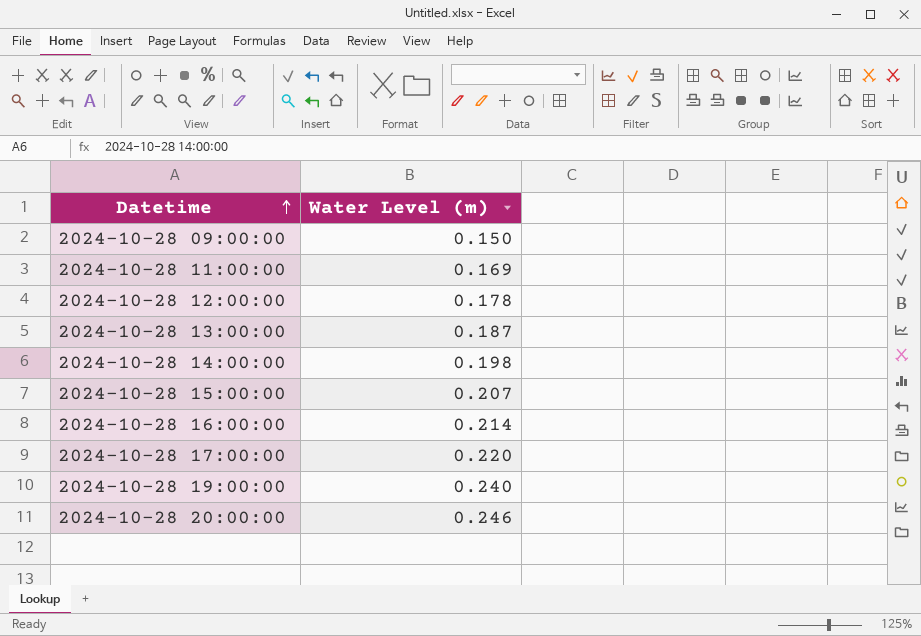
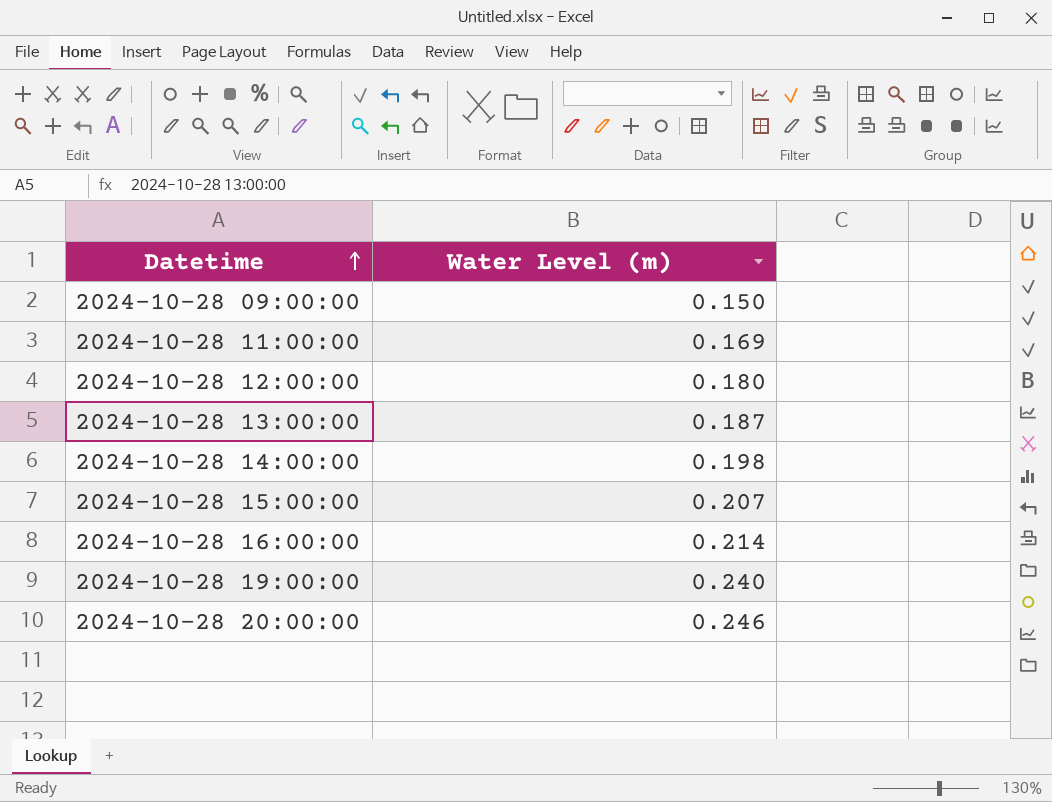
row 2024-10-28 17:00:00: 0.220 -> none
2024-10-28 12:00:00 | Water Level (m): 0.178 -> 0.180

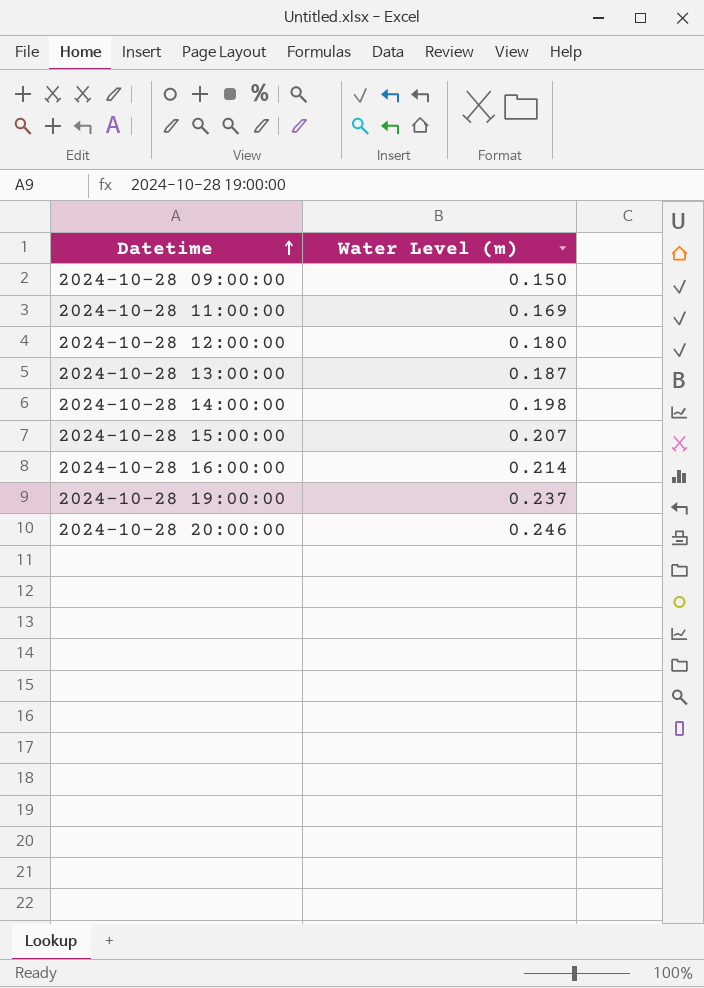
2024-10-28 19:00:00 | Water Level (m): 0.240 -> 0.237

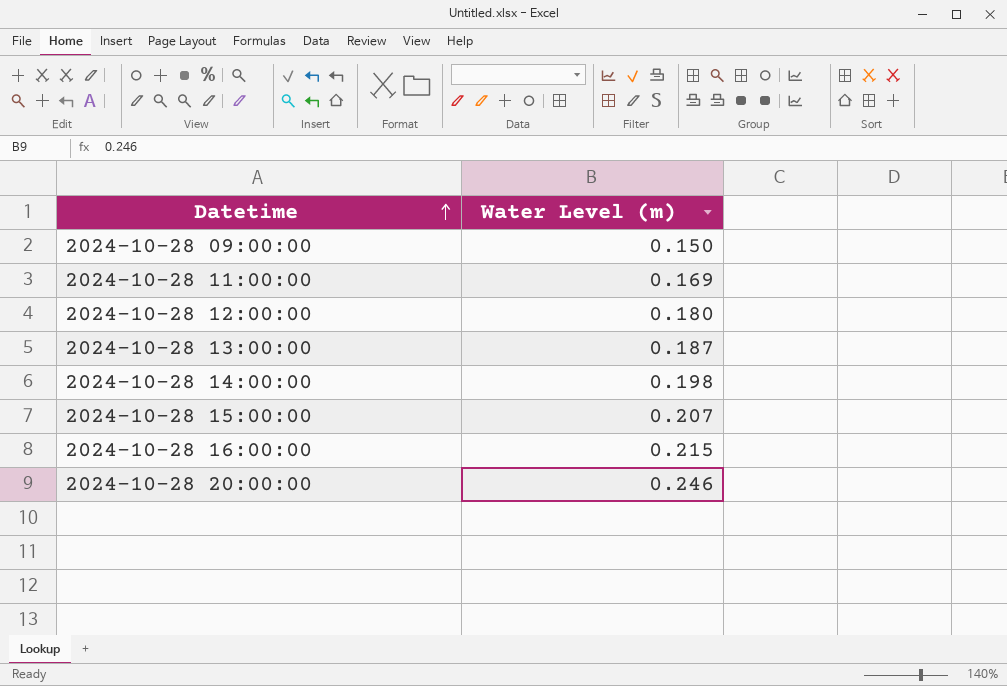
row 2024-10-28 19:00:00: 0.237 -> none
2024-10-28 16:00:00 | Water Level (m): 0.214 -> 0.215

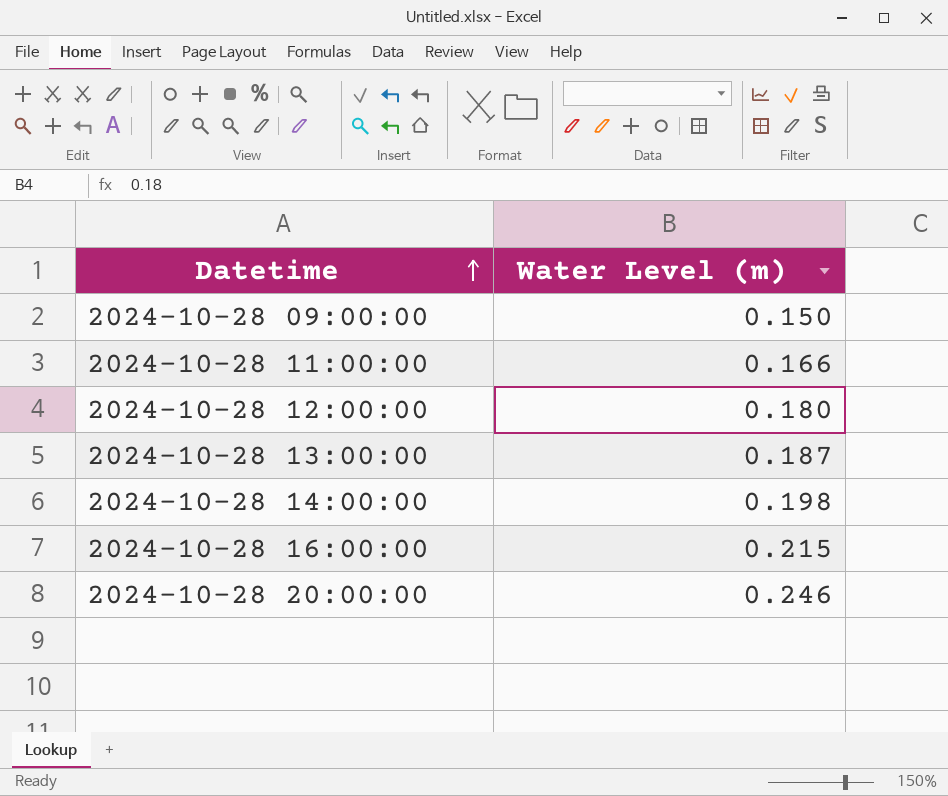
row 2024-10-28 15:00:00: 0.207 -> none
2024-10-28 11:00:00 | Water Level (m): 0.169 -> 0.166

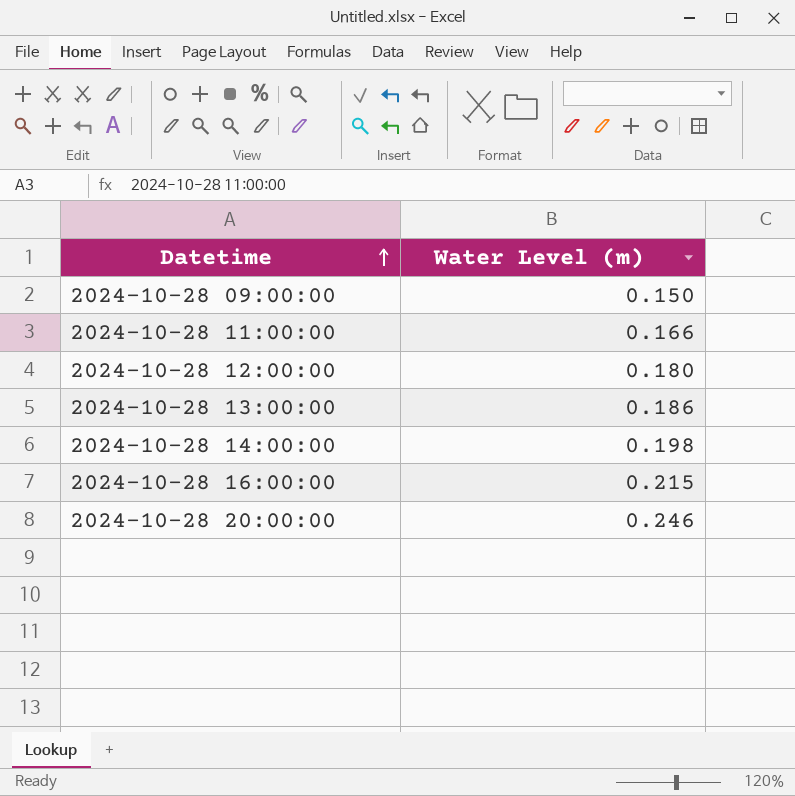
2024-10-28 13:00:00 | Water Level (m): 0.187 -> 0.186

